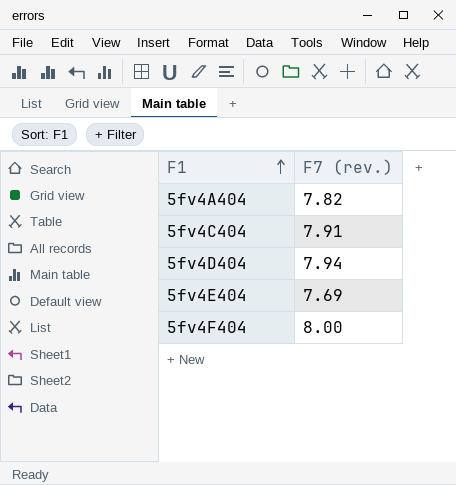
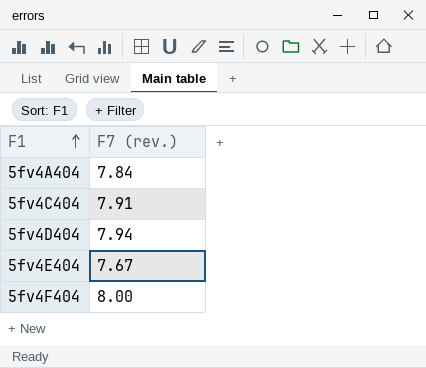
5fv4A404 | F7 (rev.): 7.82 -> 7.84
5fv4E404 | F7 (rev.): 7.69 -> 7.67

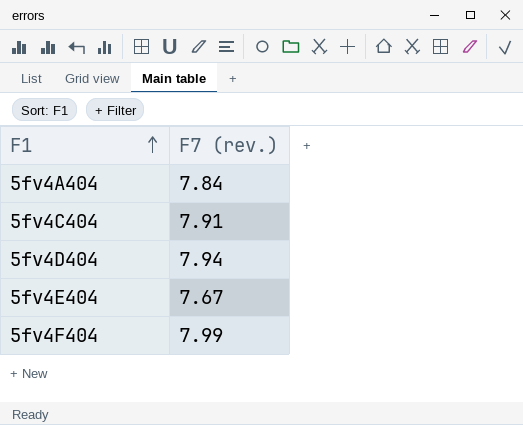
5fv4F404 | F7 (rev.): 8.00 -> 7.99

